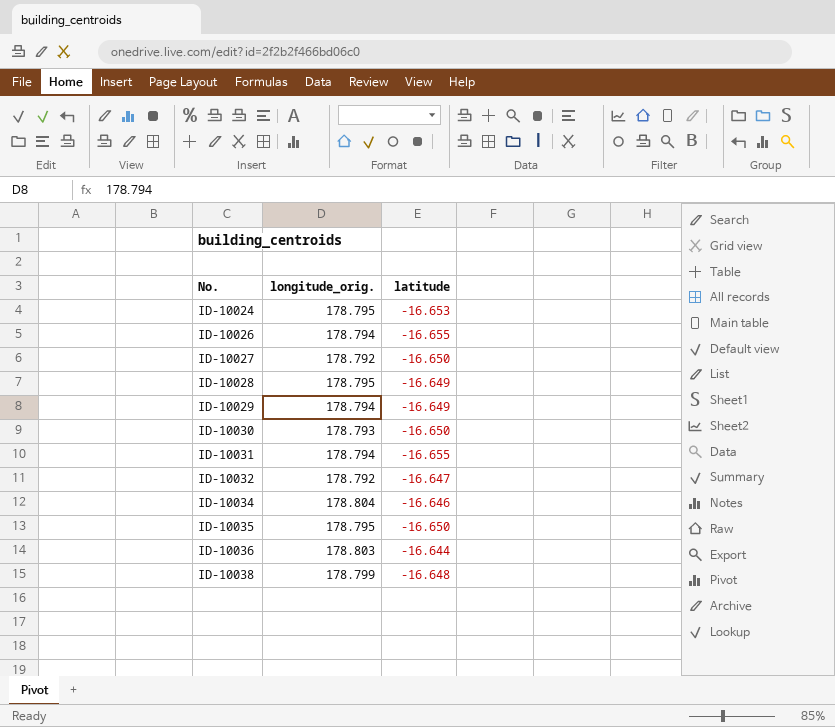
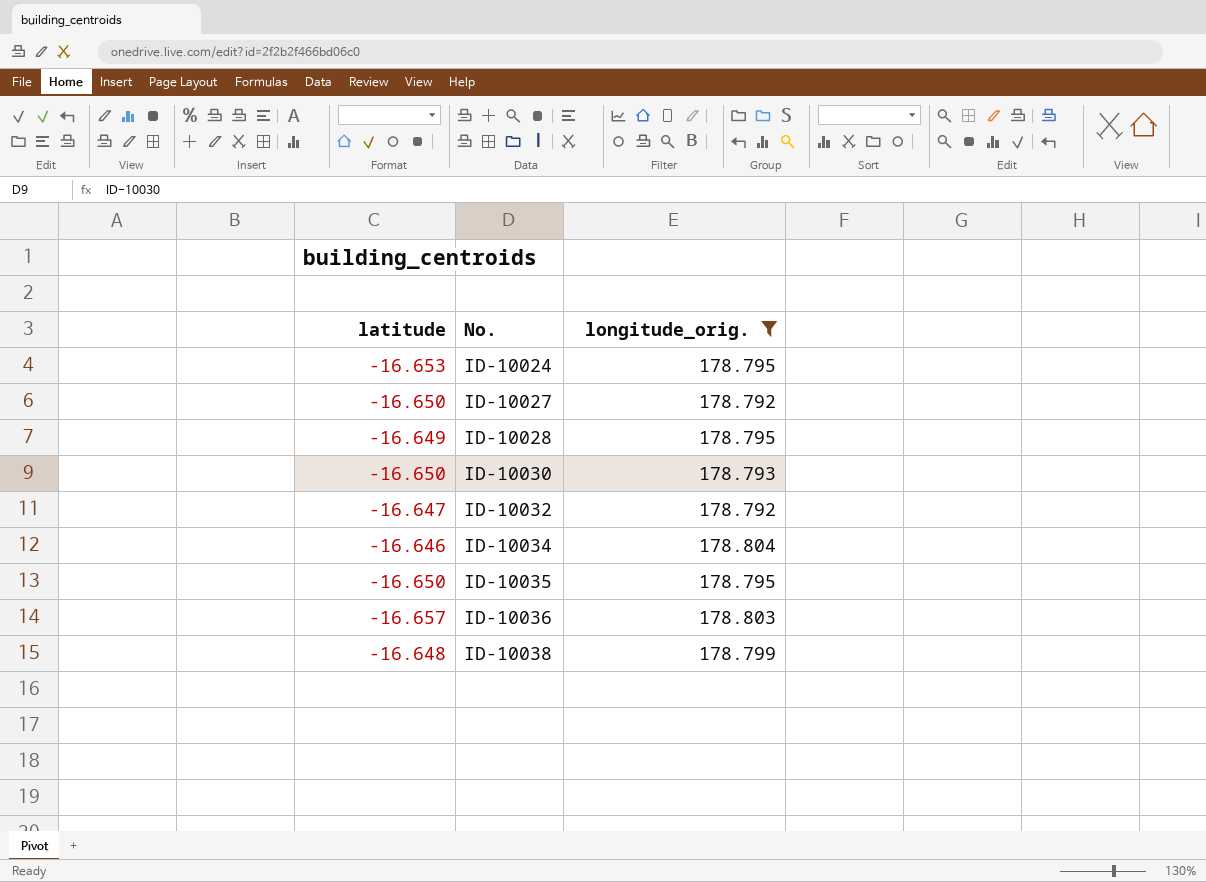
filter: none -> longitude_orig. != 178.794
column latitude | position: 3 -> 1
ID-10036 | latitude: -16.644 -> -16.657

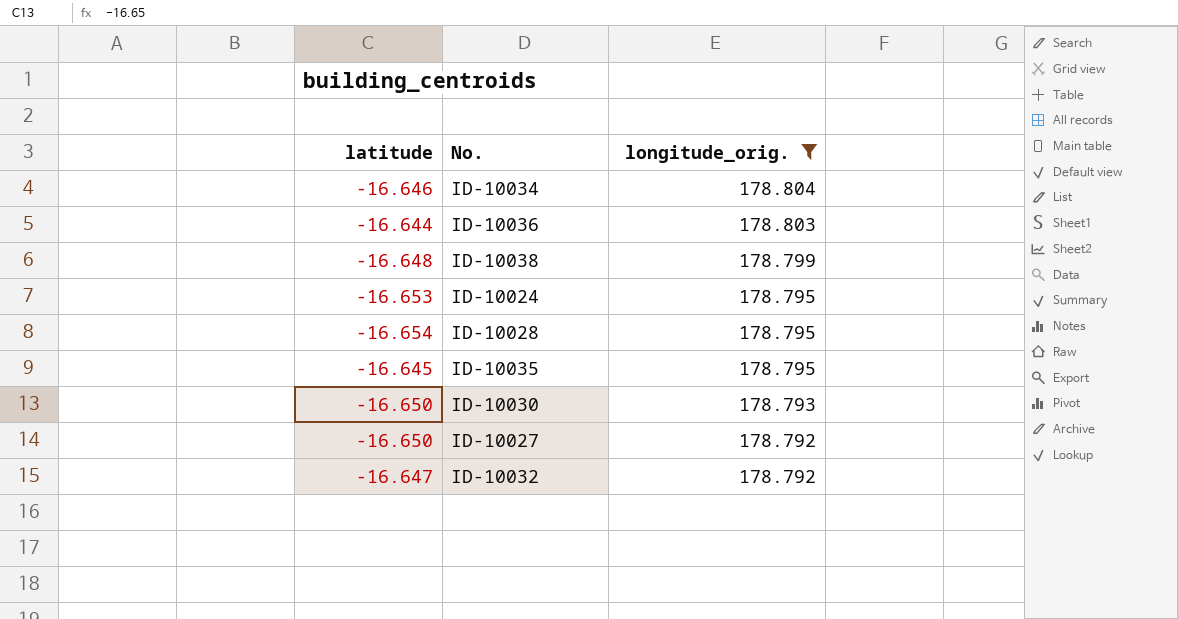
row order: No. ascending -> longitude_orig. descending
ID-10036 | latitude: -16.657 -> -16.644
ID-10028 | latitude: -16.649 -> -16.654
ID-10035 | latitude: -16.650 -> -16.645

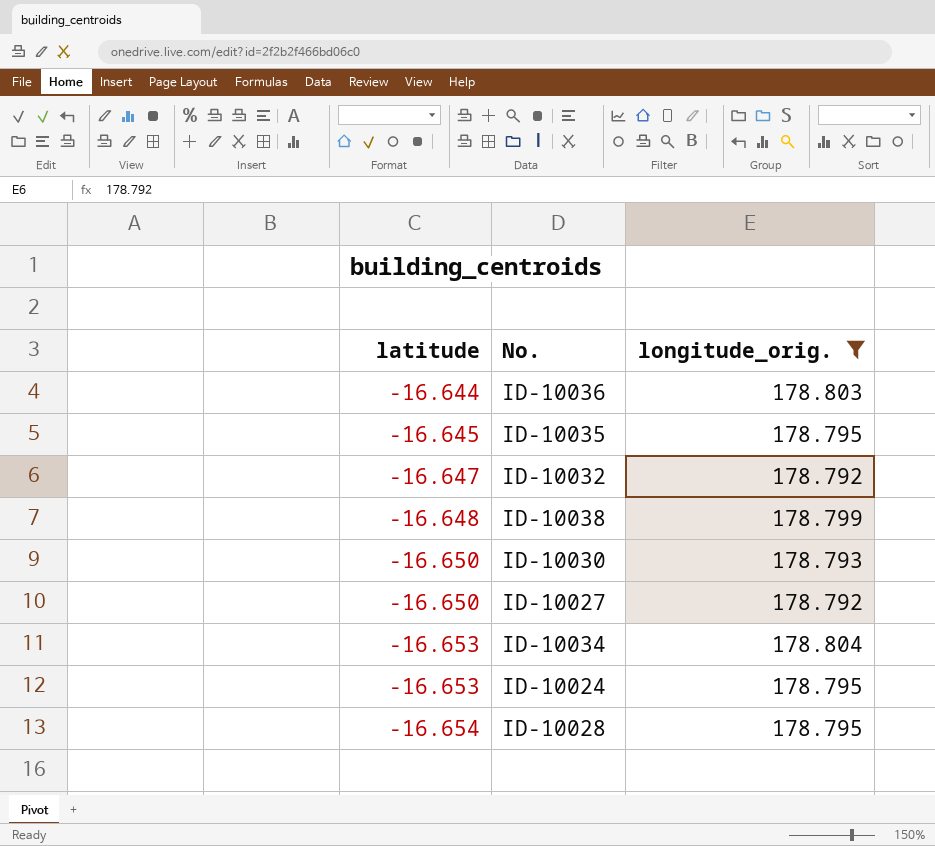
row order: longitude_orig. descending -> latitude descending
ID-10034 | latitude: -16.646 -> -16.653

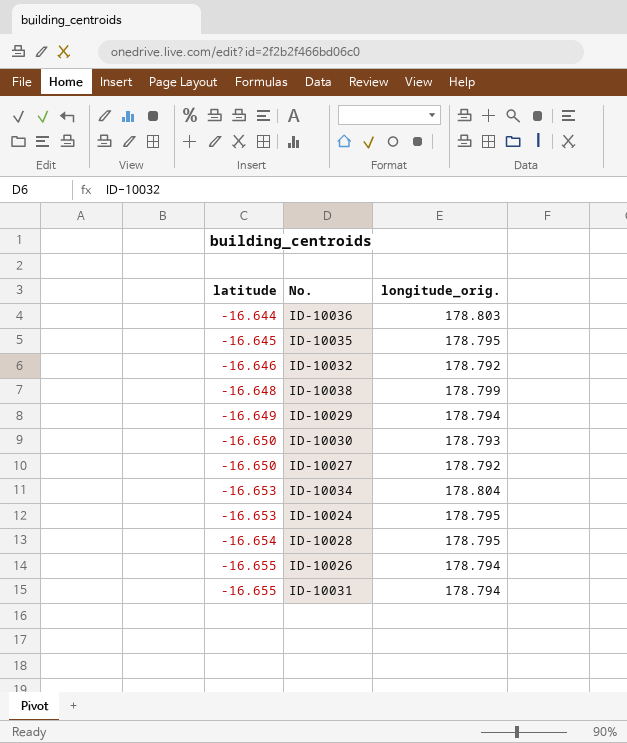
filter: longitude_orig. != 178.794 -> none
ID-10032 | latitude: -16.647 -> -16.646

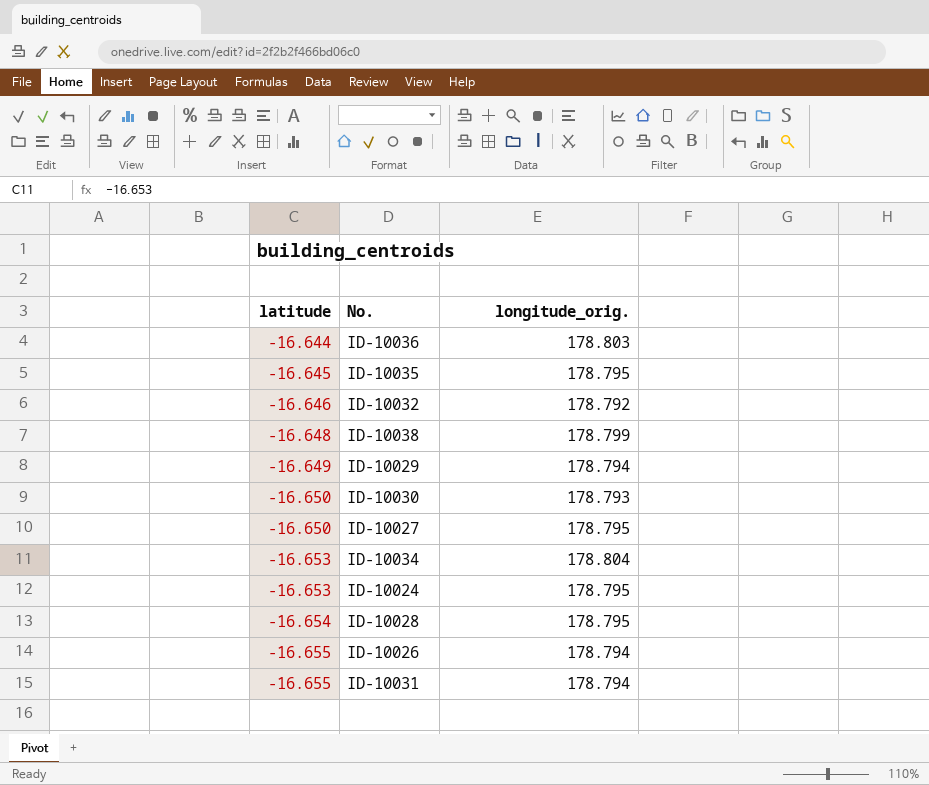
ID-10027 | longitude_orig.: 178.792 -> 178.795

